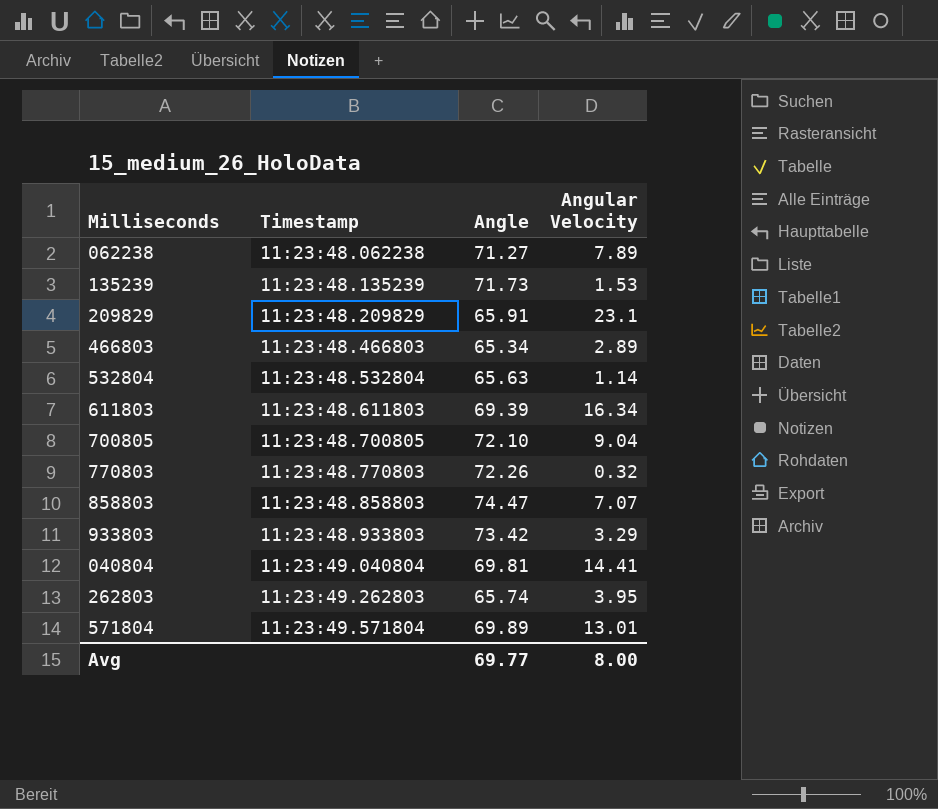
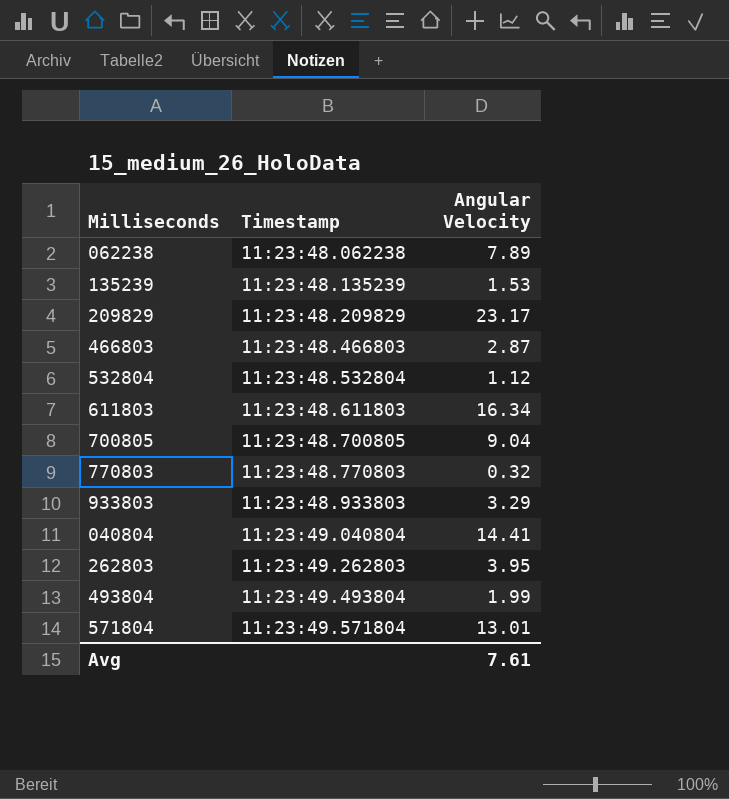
column Angle | position: 3 -> none
row 858803: 11:23:48.858803 | 74.47 | 7.07 -> none
209829 | Angular Velocity: 23.1 -> 23.17
466803 | Angular Velocity: 2.89 -> 2.87
532804 | Angular Velocity: 1.14 -> 1.12
row 493804: none -> 11:23:49.493804 | 1.99
Avg | Angular Velocity: 8.00 -> 7.61

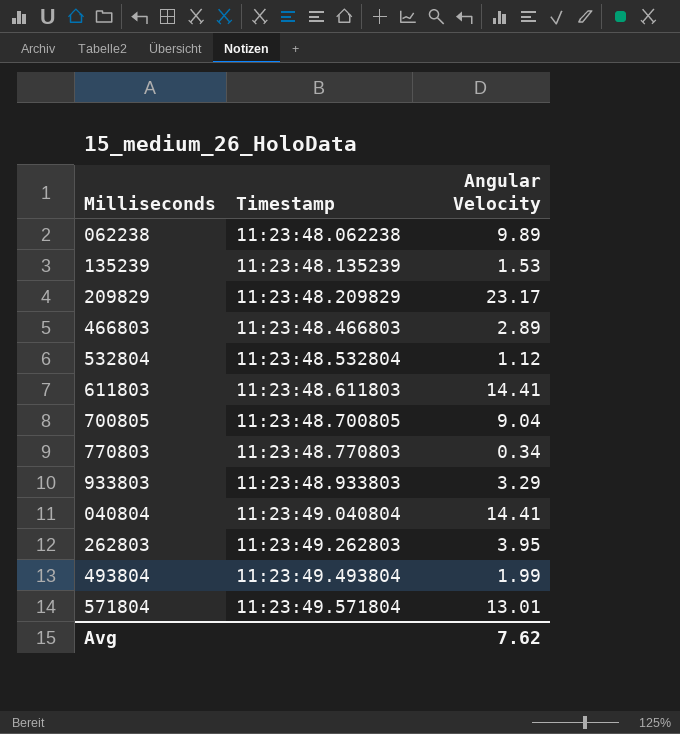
062238 | Angular Velocity: 7.89 -> 9.89
466803 | Angular Velocity: 2.87 -> 2.89
611803 | Angular Velocity: 16.34 -> 14.41
770803 | Angular Velocity: 0.32 -> 0.34
Avg | Angular Velocity: 7.61 -> 7.62

